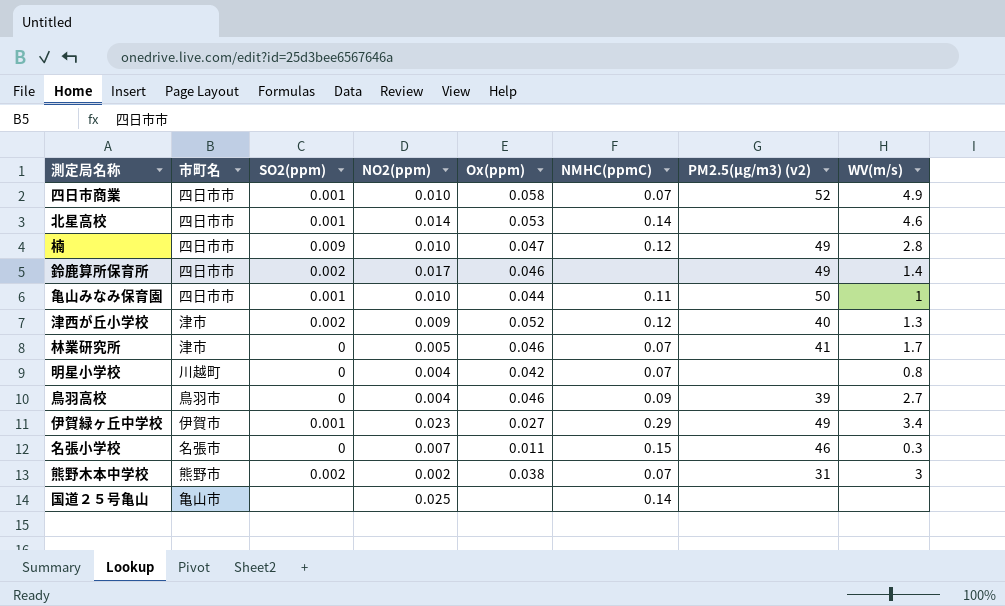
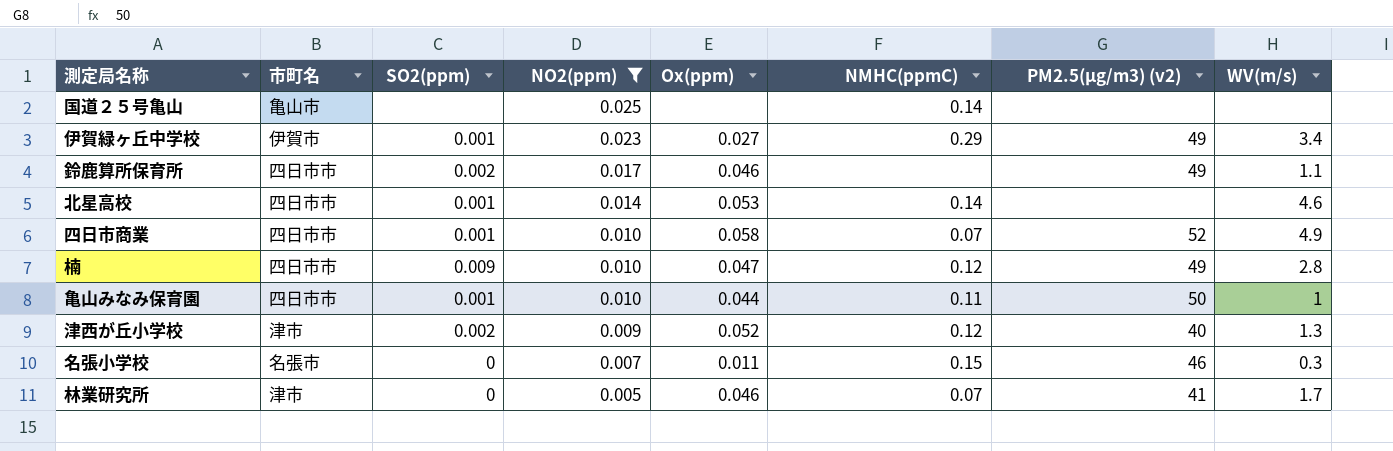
filter: none -> NO2(ppm) >= 0.005
row order: none -> NO2(ppm) descending
鈴鹿算所保育所 | WV(m/s): 1.4 -> 1.1

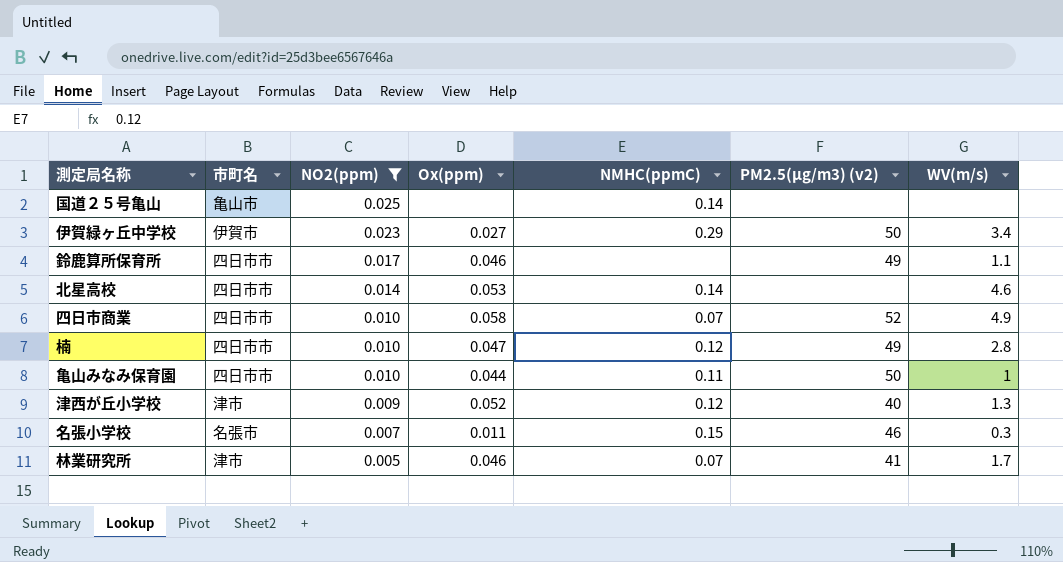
column SO2(ppm) | position: 3 -> none
伊賀緑ヶ丘中学校 | PM2.5(μg/m3) (v2): 49 -> 50

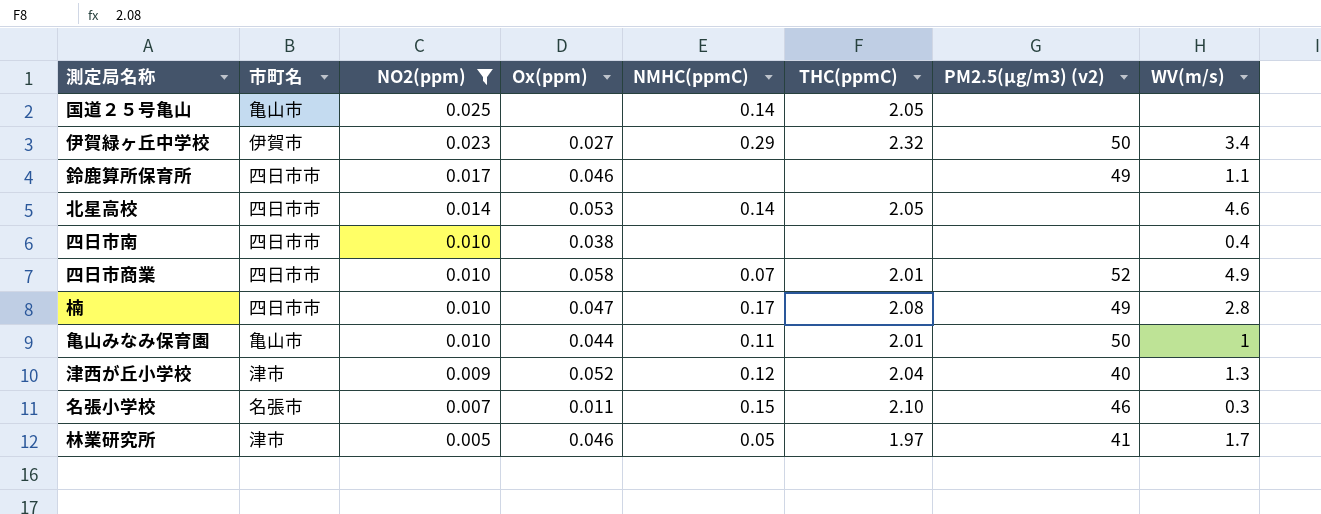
column THC(ppmC) | position: none -> 6
row 四日市南: none -> 四日市市 | 0.010 | 0.038 | none | none | none | 0.4
楠 | NMHC(ppmC): 0.12 -> 0.17
亀山みなみ保育園 | 市町名: 四日市市 -> 亀山市
林業研究所 | NMHC(ppmC): 0.07 -> 0.05

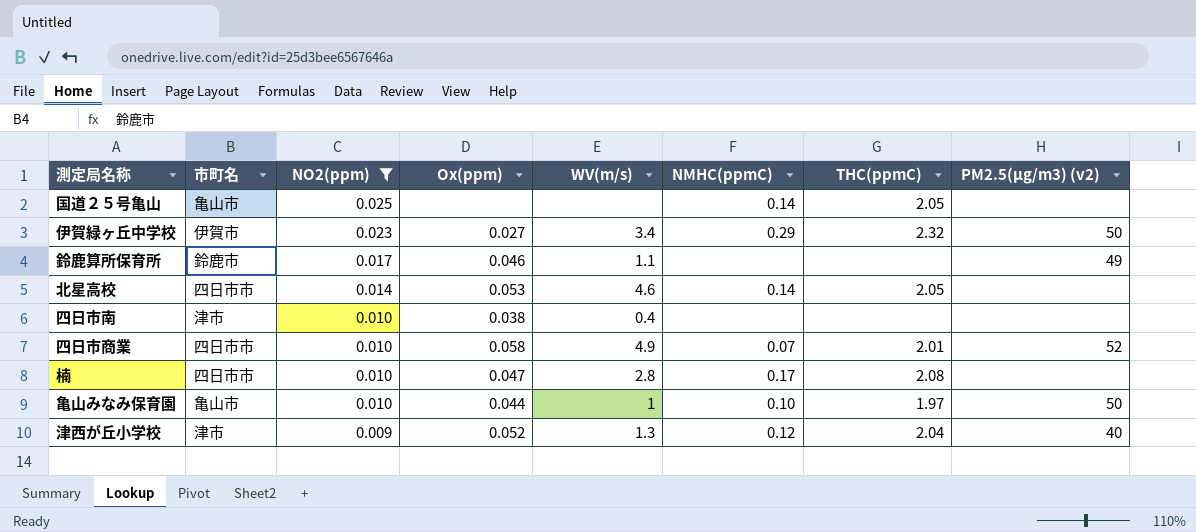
column WV(m/s) | position: 8 -> 5
row 名張小学校: 名張市 | 0.007 | 0.011 | 0.15 | 2.10 | 46 | 0.3 -> none
row 林業研究所: 津市 | 0.005 | 0.046 | 0.05 | 1.97 | 41 | 1.7 -> none
鈴鹿算所保育所 | 市町名: 四日市市 -> 鈴鹿市
四日市南 | 市町名: 四日市市 -> 津市
楠 | PM2.5(μg/m3) (v2): 49 -> none
亀山みなみ保育園 | NMHC(ppmC): 0.11 -> 0.10
亀山みなみ保育園 | THC(ppmC): 2.01 -> 1.97

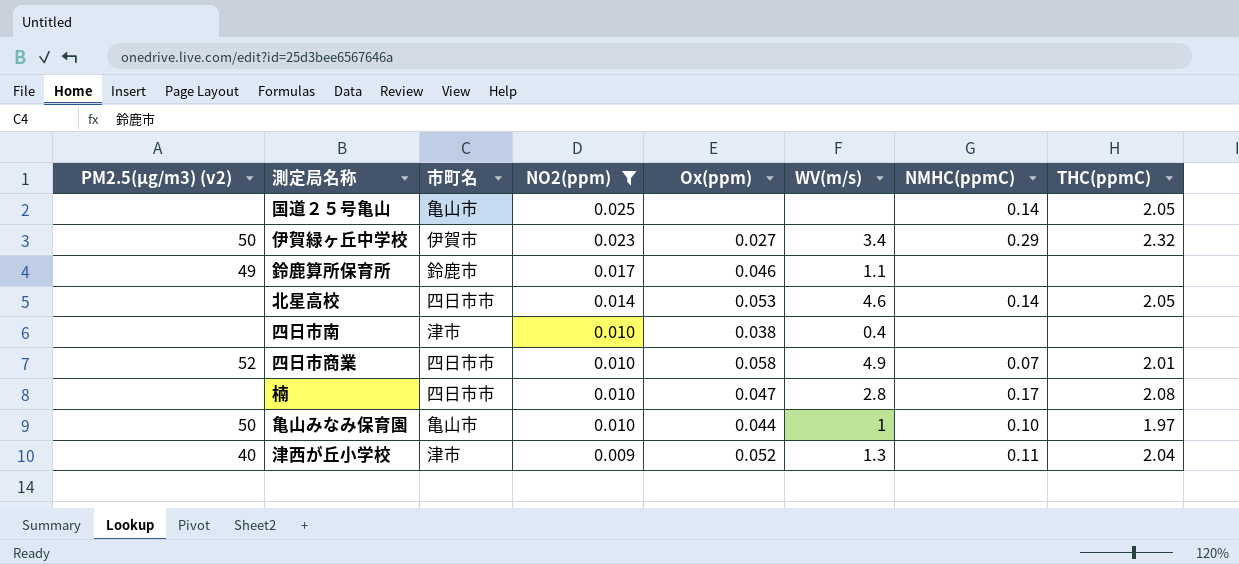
column PM2.5(μg/m3) (v2) | position: 8 -> 1
津西が丘小学校 | NMHC(ppmC): 0.12 -> 0.11

